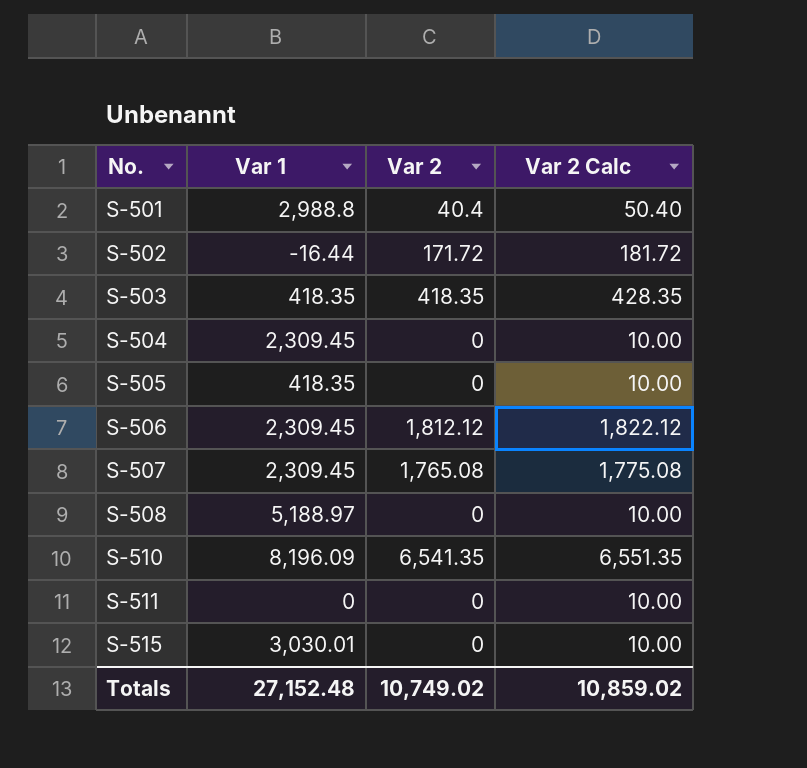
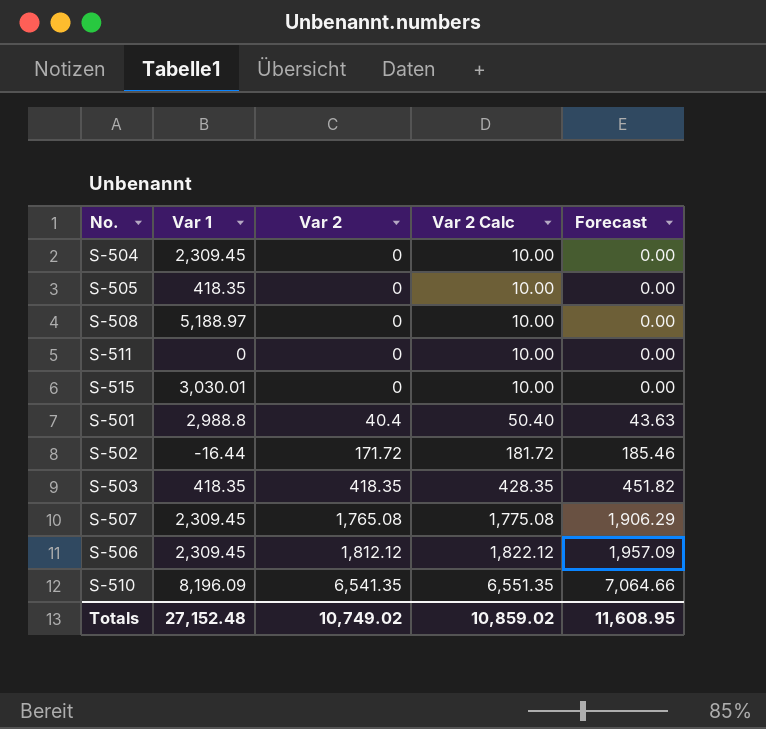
row order: No. ascending -> Var 2 ascending
column Forecast | formula: none -> [Var 2] * 1.08

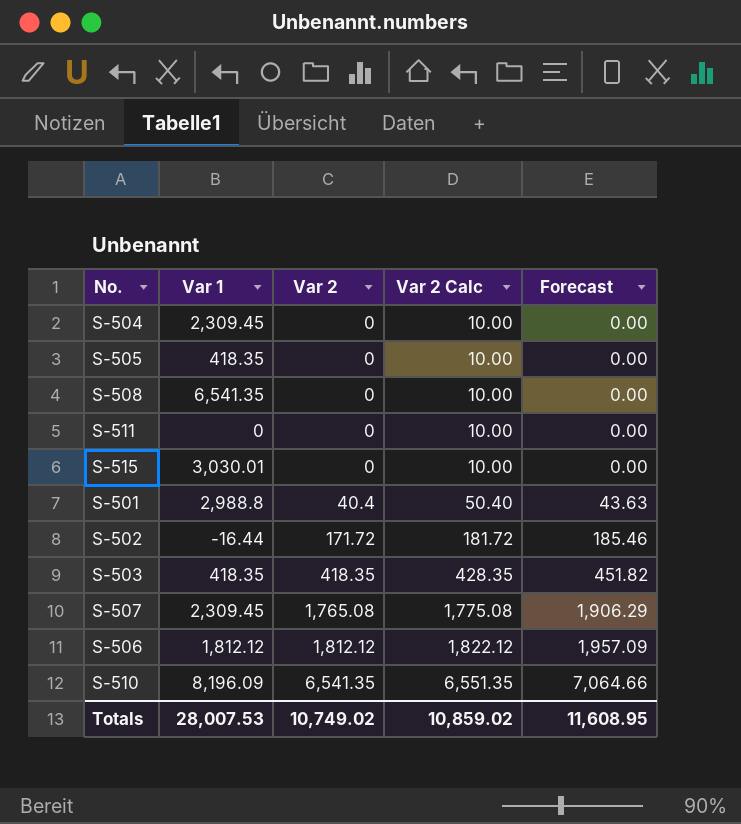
S-508 | Var 1: 5,188.97 -> 6,541.35
S-506 | Var 1: 2,309.45 -> 1,812.12
Totals | Var 1: 27,152.48 -> 28,007.53

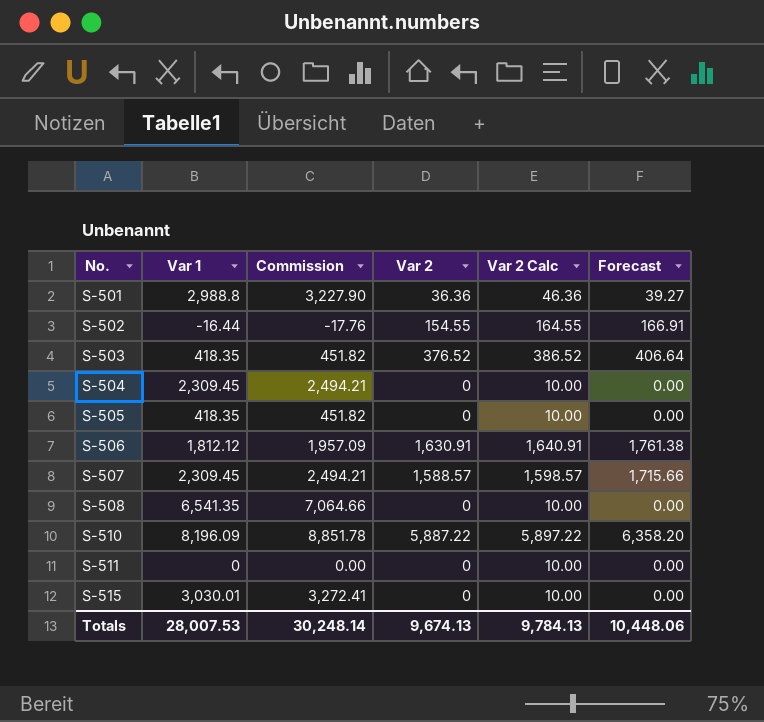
row order: Var 2 ascending -> No. ascending
column Commission | formula: none -> [Var 1] * 1.08
S-501 | Var 2: 40.4 -> 36.36
S-501 | Var 2 Calc: 50.40 -> 46.36
S-501 | Forecast: 43.63 -> 39.27
S-502 | Var 2: 171.72 -> 154.55
S-502 | Var 2 Calc: 181.72 -> 164.55
S-502 | Forecast: 185.46 -> 166.91
S-503 | Var 2: 418.35 -> 376.52
S-503 | Var 2 Calc: 428.35 -> 386.52
S-503 | Forecast: 451.82 -> 406.64
S-506 | Var 2: 1,812.12 -> 1,630.91
S-506 | Var 2 Calc: 1,822.12 -> 1,640.91
S-506 | Forecast: 1,957.09 -> 1,761.38
S-507 | Var 2: 1,765.08 -> 1,588.57
S-507 | Var 2 Calc: 1,775.08 -> 1,598.57
S-507 | Forecast: 1,906.29 -> 1,715.66
S-510 | Var 2: 6,541.35 -> 5,887.22
S-510 | Var 2 Calc: 6,551.35 -> 5,897.22
S-510 | Forecast: 7,064.66 -> 6,358.20
Totals | Var 2: 10,749.02 -> 9,674.13
Totals | Var 2 Calc: 10,859.02 -> 9,784.13
Totals | Forecast: 11,608.95 -> 10,448.06

